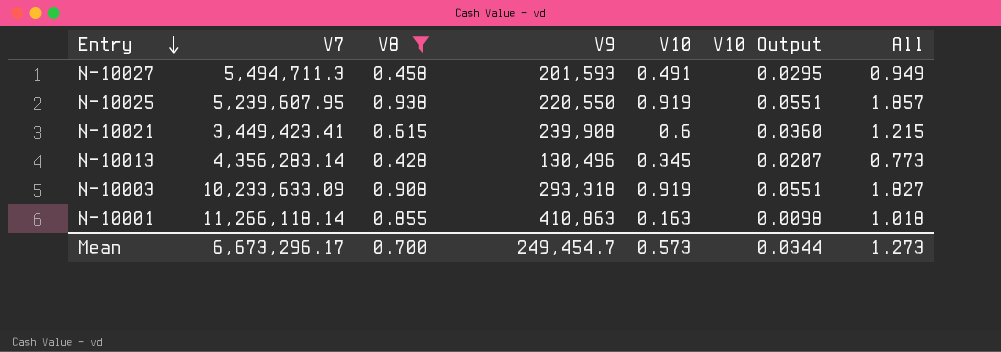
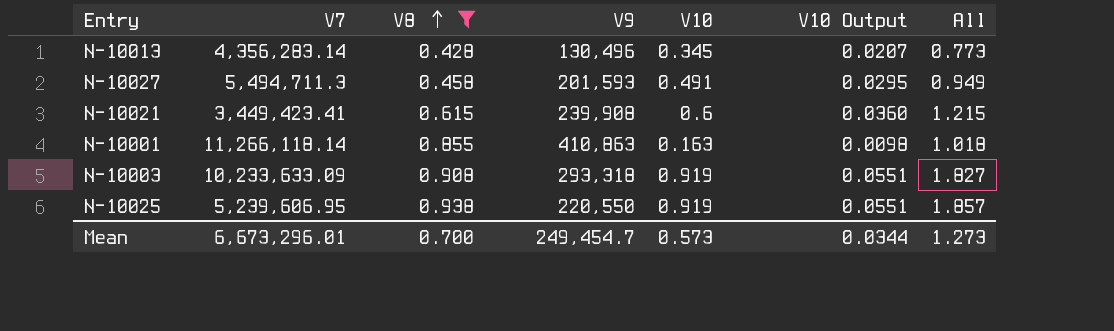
row order: Entry descending -> V8 ascending
N-10025 | V7: 5,239,607.95 -> 5,239,606.95
Mean | V7: 6,673,296.17 -> 6,673,296.01

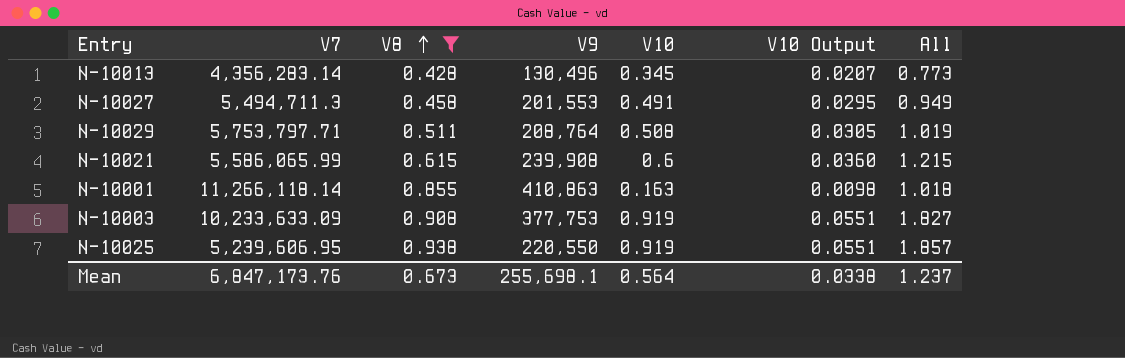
N-10027 | V9: 201,593 -> 201,553
row N-10029: none -> 5,753,797.71 | 0.511 | 208,764 | 0.508 | 0.0305 | 1.019
N-10021 | V7: 3,449,423.41 -> 5,586,065.99
N-10003 | V9: 293,318 -> 377,753
Mean | V7: 6,673,296.01 -> 6,847,173.76
Mean | V8: 0.700 -> 0.673
Mean | V9: 249,454.7 -> 255,698.1
Mean | V10: 0.573 -> 0.564
Mean | V10 Output: 0.0344 -> 0.0338
Mean | All: 1.273 -> 1.237

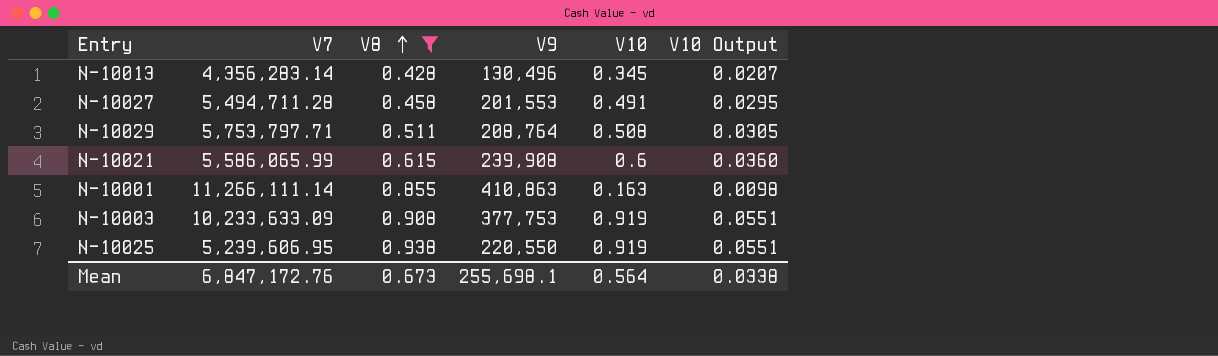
column All | formula: [V8] + [V10] -> none
N-10027 | V7: 5,494,711.3 -> 5,494,711.28
N-10001 | V7: 11,266,118.14 -> 11,266,111.14
Mean | V7: 6,847,173.76 -> 6,847,172.76

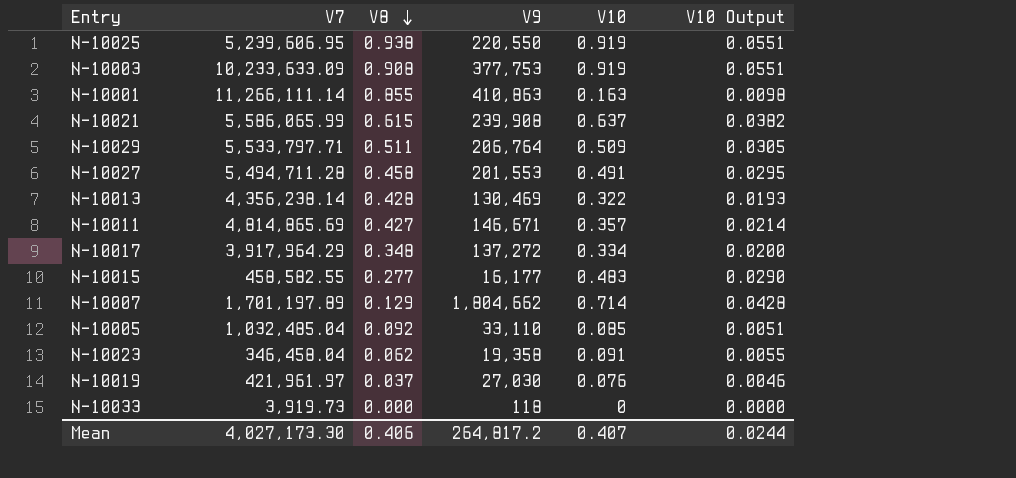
filter: V8 >= 0.428 -> none
row order: V8 ascending -> V8 descending
N-10021 | V10: 0.6 -> 0.637
N-10021 | V10 Output: 0.0360 -> 0.0382
N-10029 | V7: 5,753,797.71 -> 5,533,797.71
N-10029 | V9: 208,764 -> 206,764
N-10029 | V10: 0.508 -> 0.509
N-10013 | V7: 4,356,283.14 -> 4,356,238.14
N-10013 | V9: 130,496 -> 130,469
N-10013 | V10: 0.345 -> 0.322
N-10013 | V10 Output: 0.0207 -> 0.0193
Mean | V7: 6,847,172.76 -> 4,027,173.30
Mean | V8: 0.673 -> 0.406
Mean | V9: 255,698.1 -> 264,817.2
Mean | V10: 0.564 -> 0.407
Mean | V10 Output: 0.0338 -> 0.0244

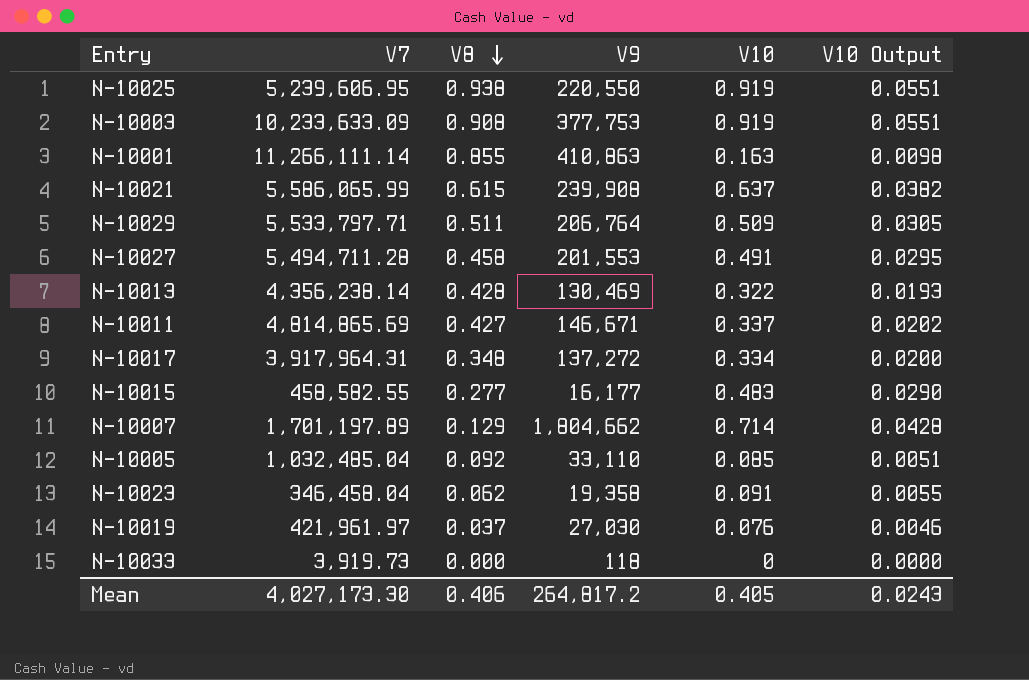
N-10011 | V10: 0.357 -> 0.337
N-10011 | V10 Output: 0.0214 -> 0.0202
N-10017 | V7: 3,917,964.29 -> 3,917,964.31
Mean | V10: 0.407 -> 0.405
Mean | V10 Output: 0.0244 -> 0.0243

